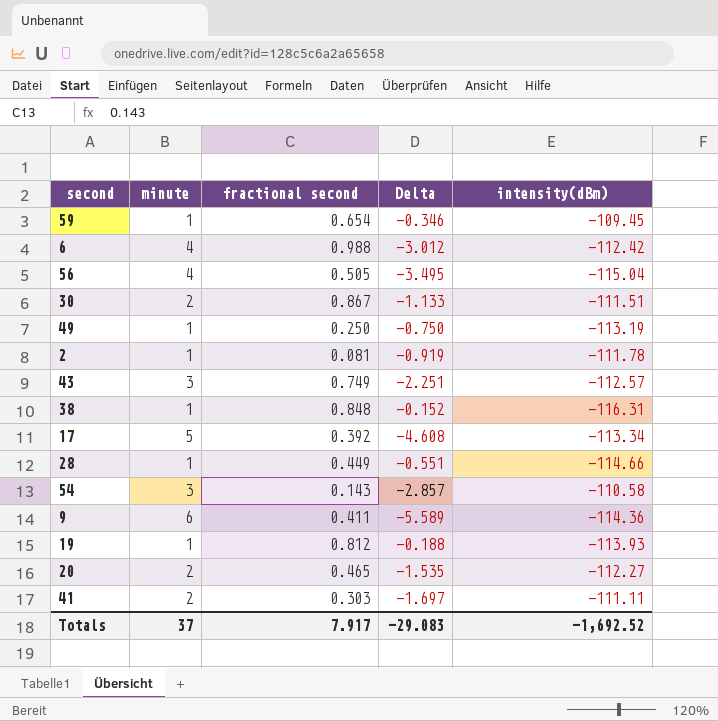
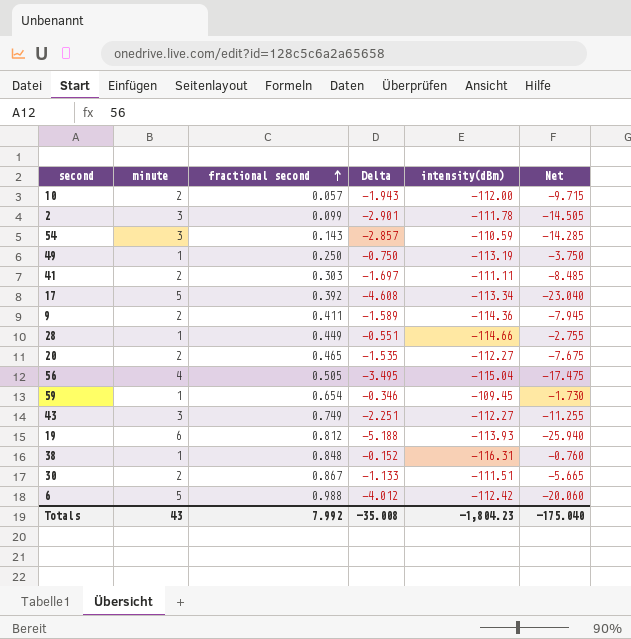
row order: none -> fractional second ascending
column Net | formula: none -> [Delta] * 5
row 10: none -> 2 | 0.057 | -1.943 | -112.00 | -9.715
2 | minute: 1 -> 3
2 | fractional second: 0.081 -> 0.099
2 | Delta: -0.919 -> -2.901
54 | intensity(dBm): -110.58 -> -110.59
9 | minute: 6 -> 2
9 | Delta: -5.589 -> -1.589
43 | intensity(dBm): -112.57 -> -112.27
19 | minute: 1 -> 6
19 | Delta: -0.188 -> -5.188
6 | minute: 4 -> 5
6 | Delta: -3.012 -> -4.012
Totals | minute: 37 -> 43
Totals | fractional second: 7.917 -> 7.992
Totals | Delta: -29.083 -> -35.008
Totals | intensity(dBm): -1,692.52 -> -1,804.23

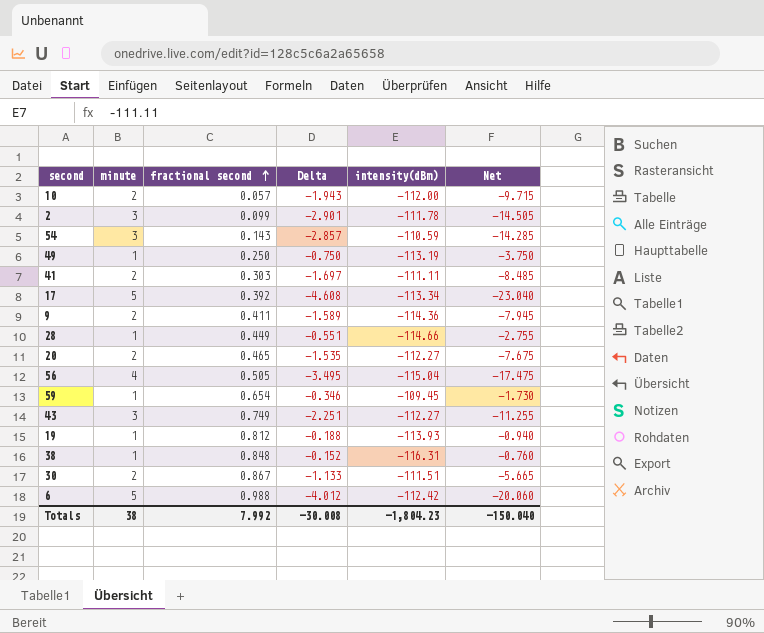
19 | minute: 6 -> 1
19 | Delta: -5.188 -> -0.188
19 | Net: -25.940 -> -0.940
Totals | minute: 43 -> 38
Totals | Delta: -35.008 -> -30.008
Totals | Net: -175.040 -> -150.040

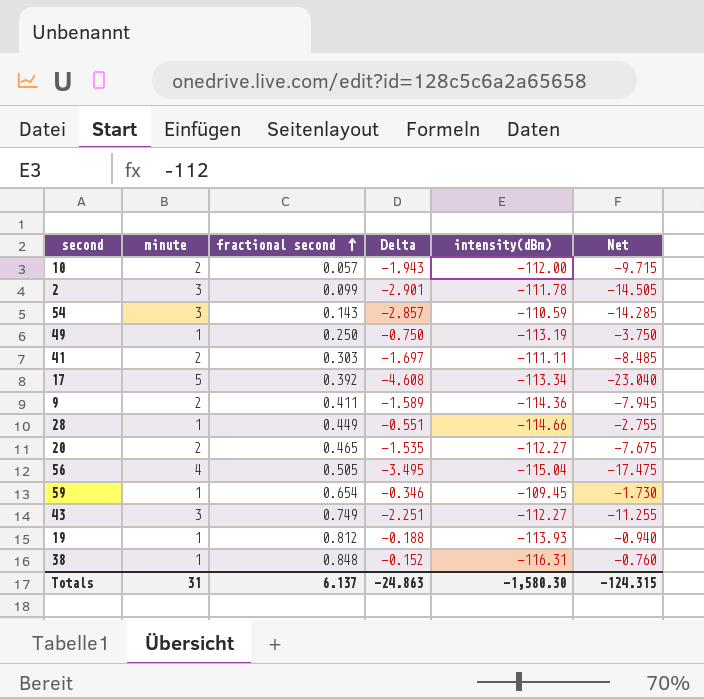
row 30: 2 | 0.867 | -1.133 | -111.51 | -5.665 -> none
row 6: 5 | 0.988 | -4.012 | -112.42 | -20.060 -> none
Totals | minute: 38 -> 31
Totals | fractional second: 7.992 -> 6.137
Totals | Delta: -30.008 -> -24.863
Totals | intensity(dBm): -1,804.23 -> -1,580.30
Totals | Net: -150.040 -> -124.315

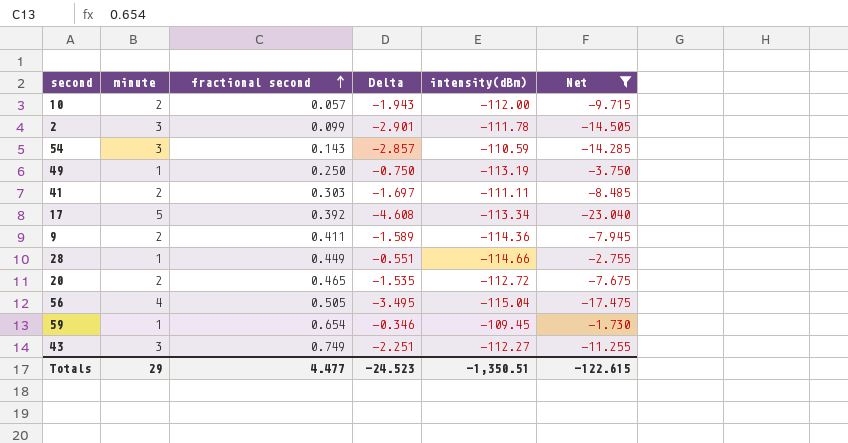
filter: none -> Net <= -1.730
20 | intensity(dBm): -112.27 -> -112.72
Totals | minute: 31 -> 29
Totals | fractional second: 6.137 -> 4.477
Totals | Delta: -24.863 -> -24.523
Totals | intensity(dBm): -1,580.30 -> -1,350.51
Totals | Net: -124.315 -> -122.615

